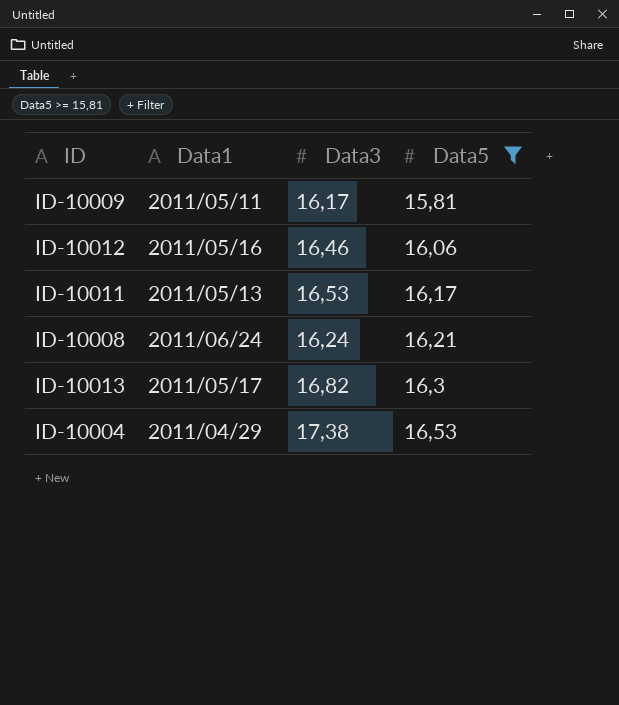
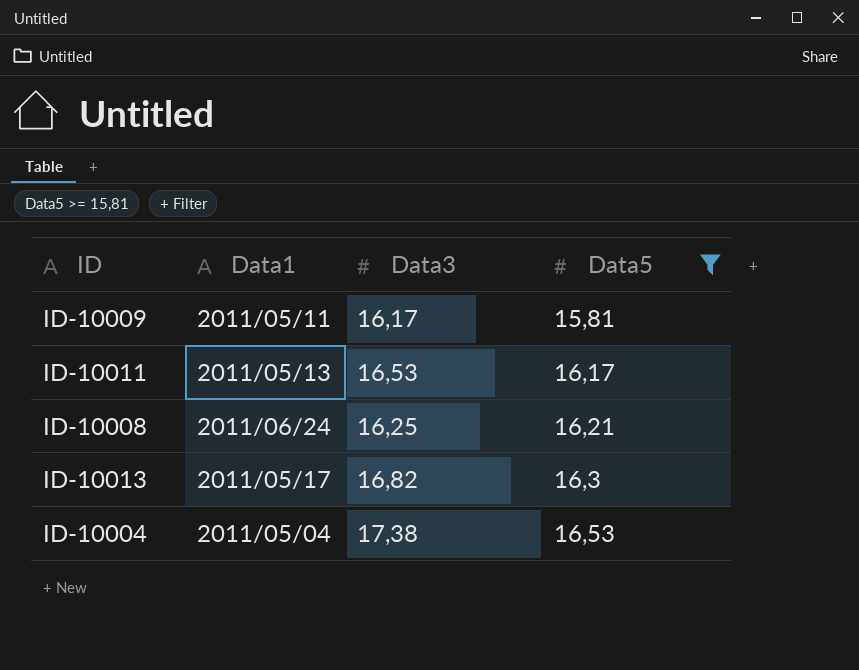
row ID-10012: 2011/05/16 | 16,46 | 16,06 -> none
ID-10008 | Data3: 16,24 -> 16,25
ID-10004 | Data1: 2011/04/29 -> 2011/05/04

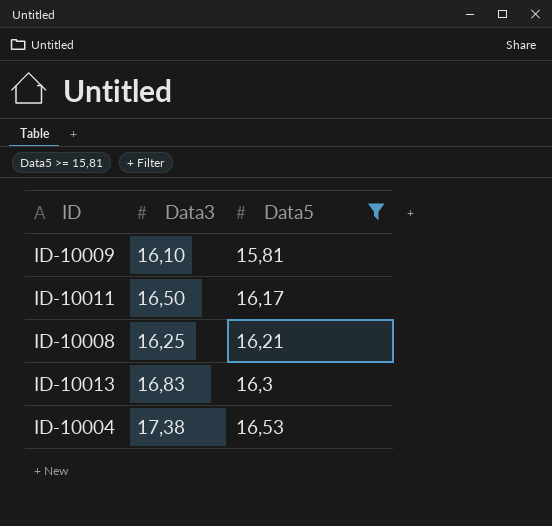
column Data1 | position: 2 -> none
ID-10009 | Data3: 16,17 -> 16,10
ID-10011 | Data3: 16,53 -> 16,50
ID-10013 | Data3: 16,82 -> 16,83

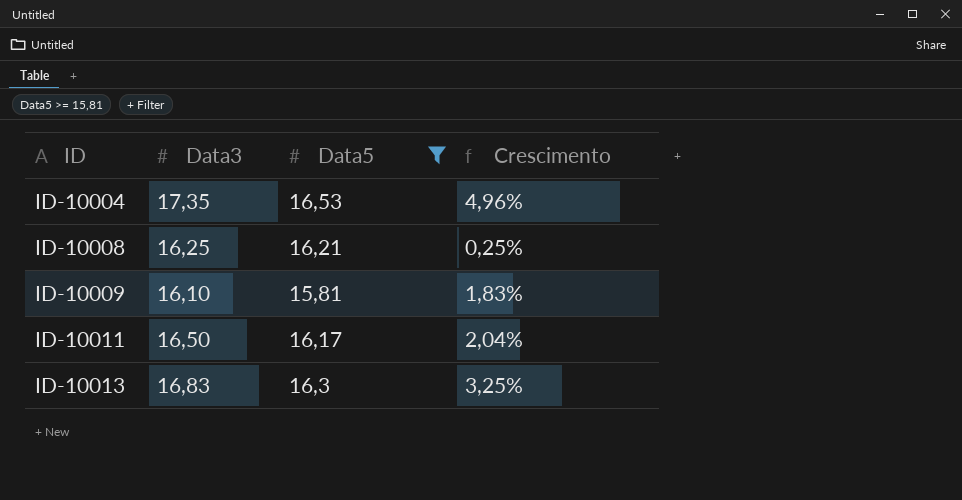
row order: Data5 ascending -> ID ascending
column Crescimento | formula: none -> ([Data3] - [Data5]) / [Data5]
ID-10004 | Data3: 17,38 -> 17,35

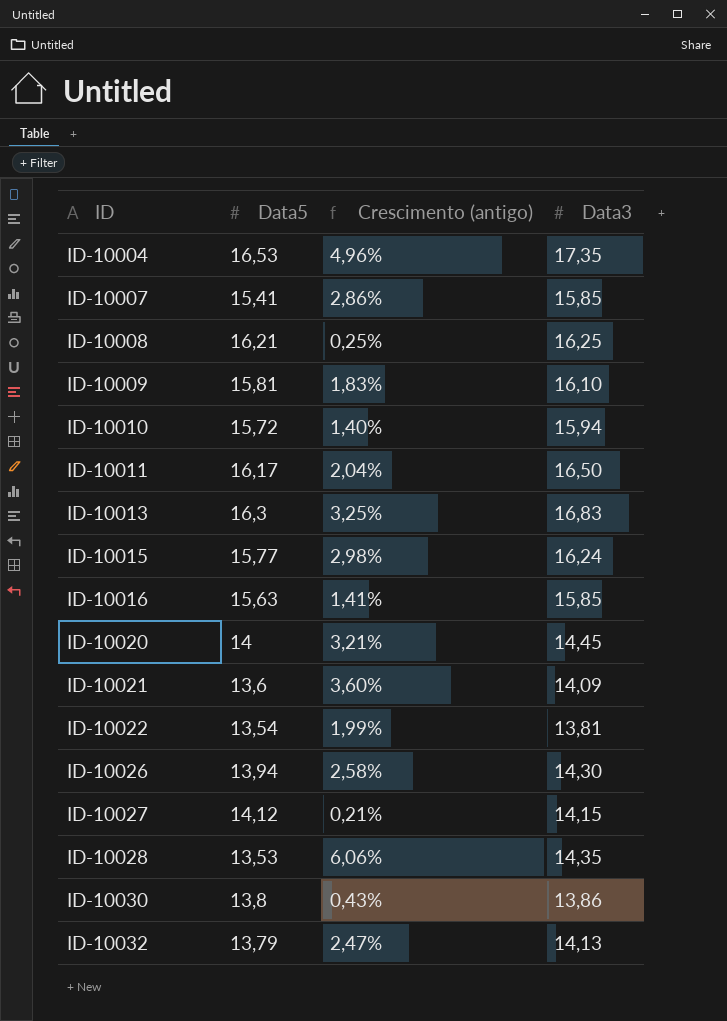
filter: Data5 >= 15,81 -> none
column name: Crescimento -> Crescimento (antigo)
column Data3 | position: 2 -> 4

